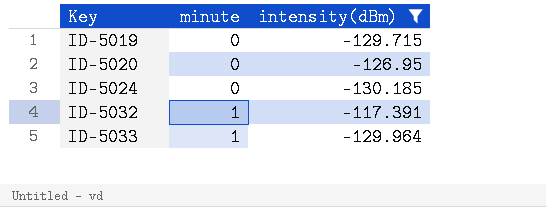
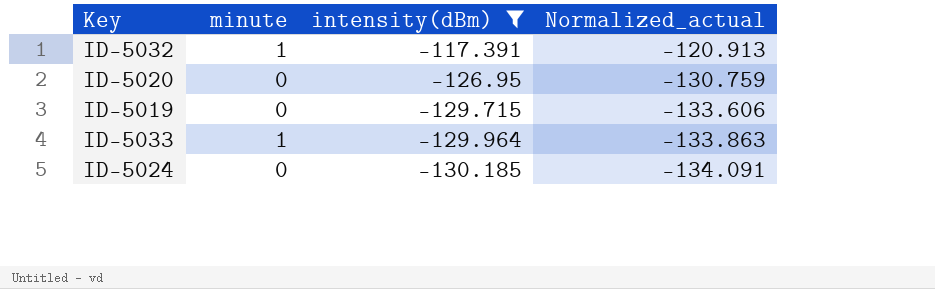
row order: Key ascending -> intensity(dBm) descending
column Normalized_actual | formula: none -> [intensity(dBm)] * 1.03

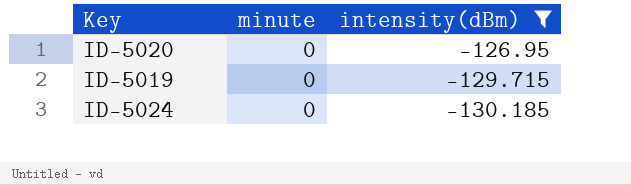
column Normalized_actual | formula: [intensity(dBm)] * 1.03 -> none
row ID-5032: 1 | -117.391 | -120.913 -> none
row ID-5033: 1 | -129.964 | -133.863 -> none

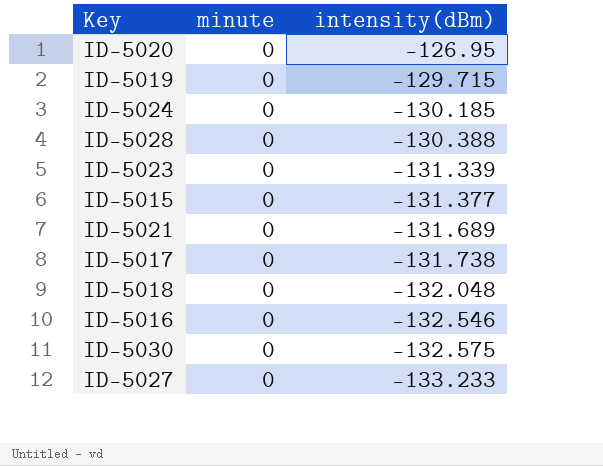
filter: intensity(dBm) >= -130.185 -> none

